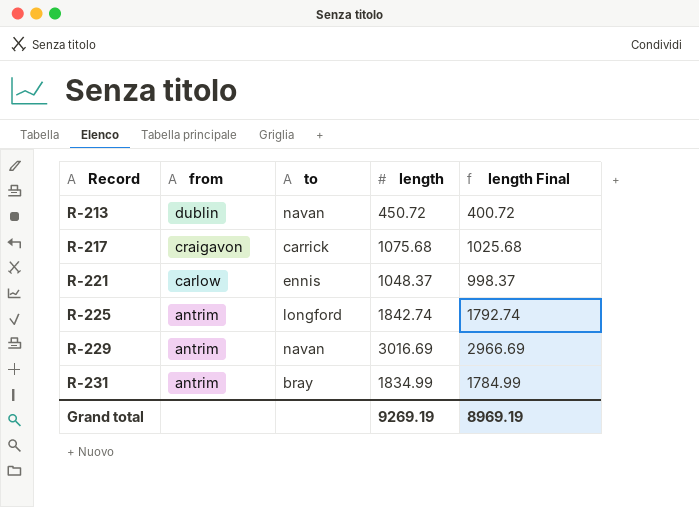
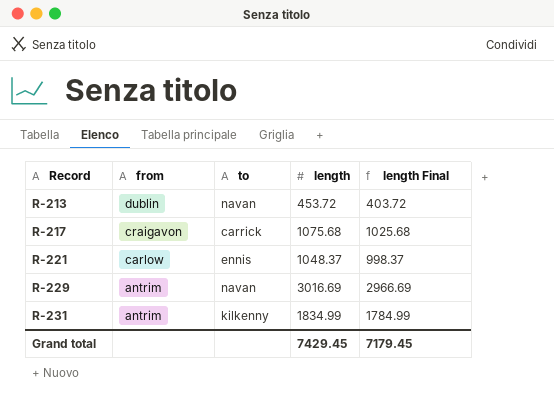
row R-225: antrim | longford | 1842.74 | 1792.74 -> none
R-213 | length: 450.72 -> 453.72
R-213 | length Final: 400.72 -> 403.72
R-231 | to: bray -> kilkenny
Grand total | length: 9269.19 -> 7429.45
Grand total | length Final: 8969.19 -> 7179.45

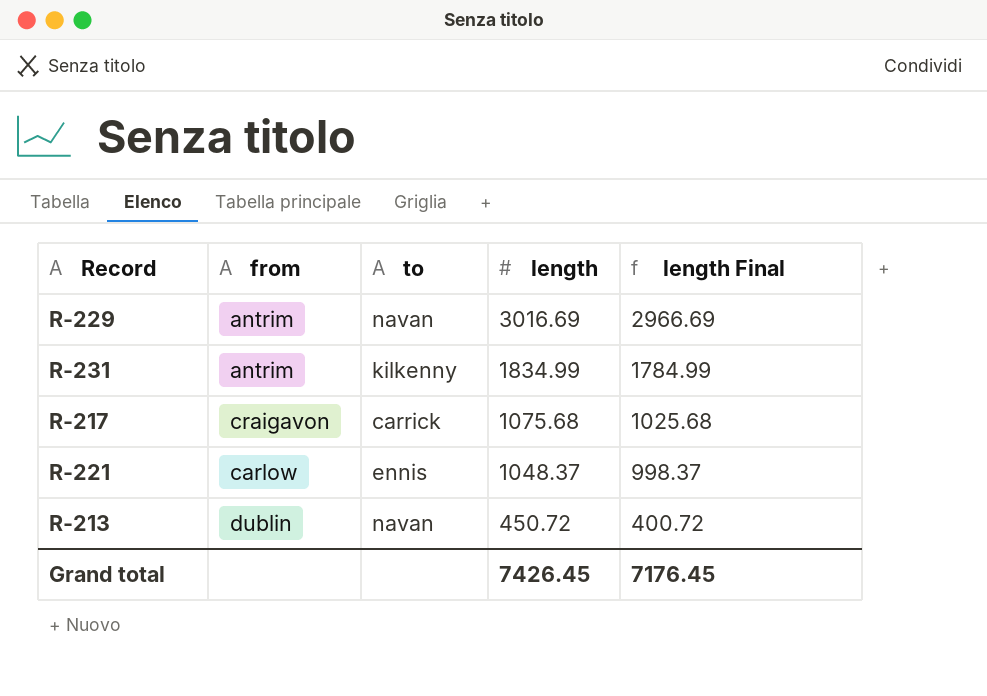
row order: Record ascending -> length descending
R-213 | length: 453.72 -> 450.72
R-213 | length Final: 403.72 -> 400.72
Grand total | length: 7429.45 -> 7426.45
Grand total | length Final: 7179.45 -> 7176.45

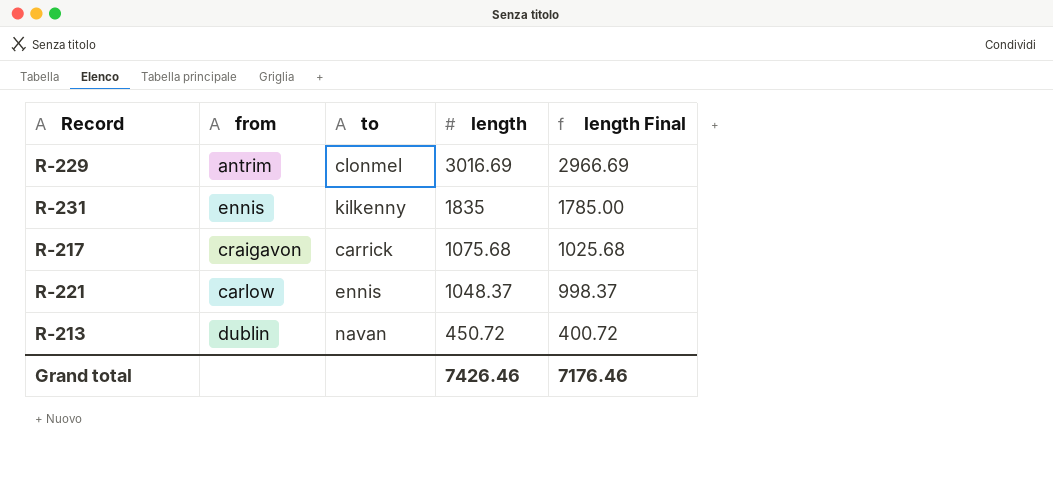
R-229 | to: navan -> clonmel
R-231 | from: antrim -> ennis
R-231 | length: 1834.99 -> 1835
R-231 | length Final: 1784.99 -> 1785.00
Grand total | length: 7426.45 -> 7426.46
Grand total | length Final: 7176.45 -> 7176.46

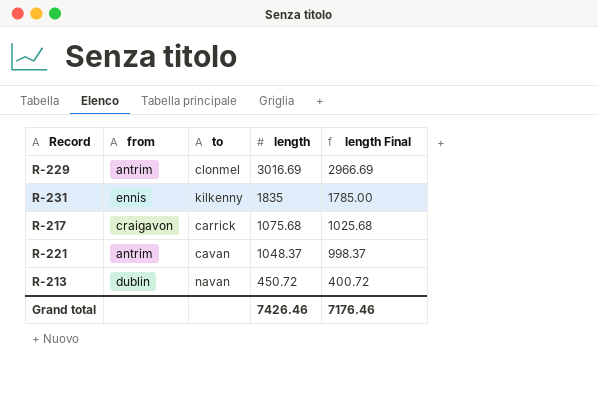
R-221 | from: carlow -> antrim
R-221 | to: ennis -> cavan

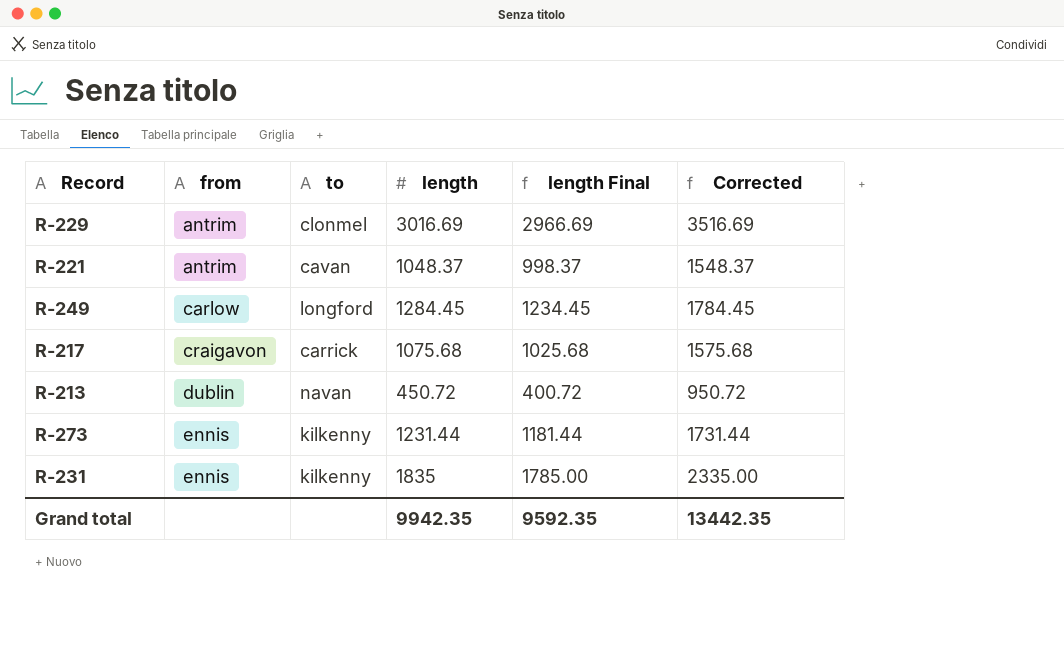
row order: length descending -> from ascending
column Corrected | formula: none -> [length] + 500
row R-249: none -> carlow | longford | 1284.45 | 1234.45 | 1784.45
row R-273: none -> ennis | kilkenny | 1231.44 | 1181.44 | 1731.44
Grand total | length: 7426.46 -> 9942.35
Grand total | length Final: 7176.46 -> 9592.35

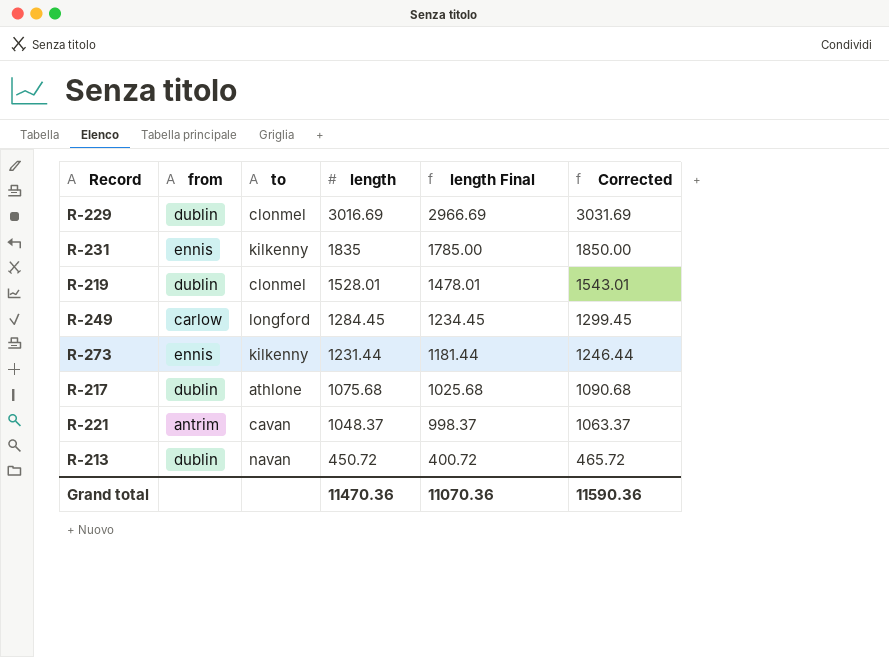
row order: from ascending -> length descending
column Corrected | formula: [length] + 500 -> [length] + 15
R-229 | from: antrim -> dublin
row R-219: none -> dublin | clonmel | 1528.01 | 1478.01 | 1543.01
R-217 | from: craigavon -> dublin
R-217 | to: carrick -> athlone
Grand total | length: 9942.35 -> 11470.36
Grand total | length Final: 9592.35 -> 11070.36
Grand total | Corrected: 13442.35 -> 11590.36

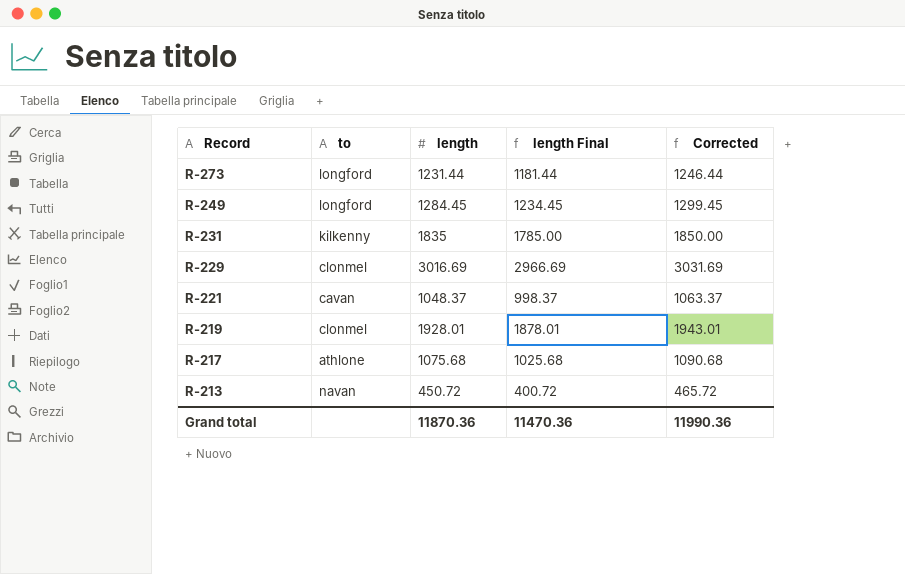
row order: length descending -> Record descending
column from | position: 2 -> none
R-273 | to: kilkenny -> longford
R-219 | length: 1528.01 -> 1928.01
R-219 | length Final: 1478.01 -> 1878.01
R-219 | Corrected: 1543.01 -> 1943.01
Grand total | length: 11470.36 -> 11870.36
Grand total | length Final: 11070.36 -> 11470.36
Grand total | Corrected: 11590.36 -> 11990.36

